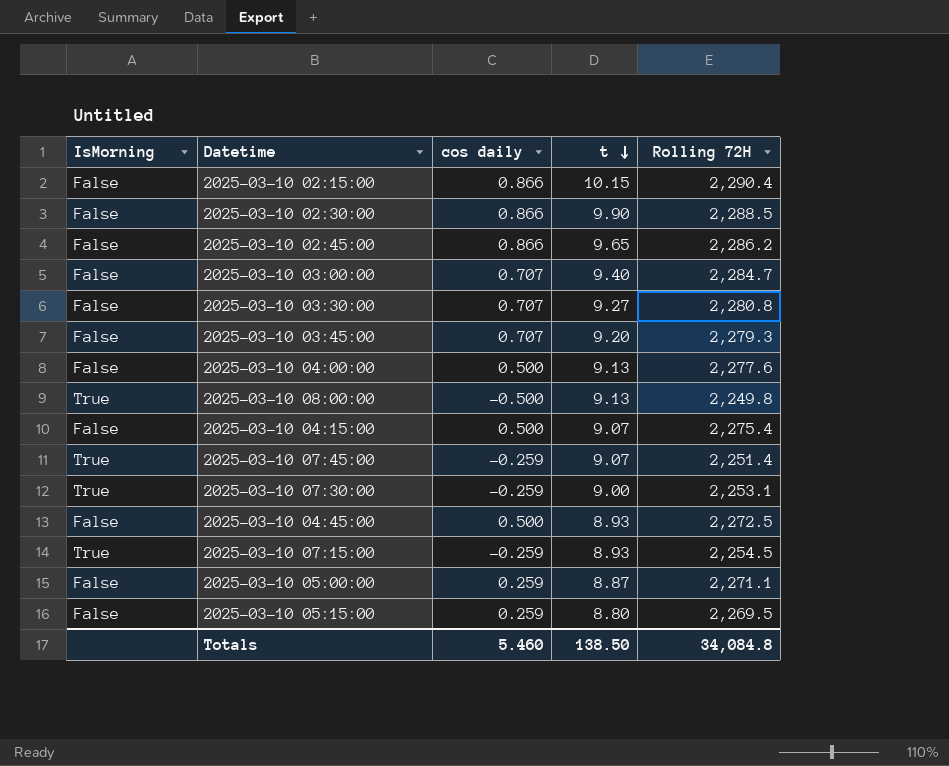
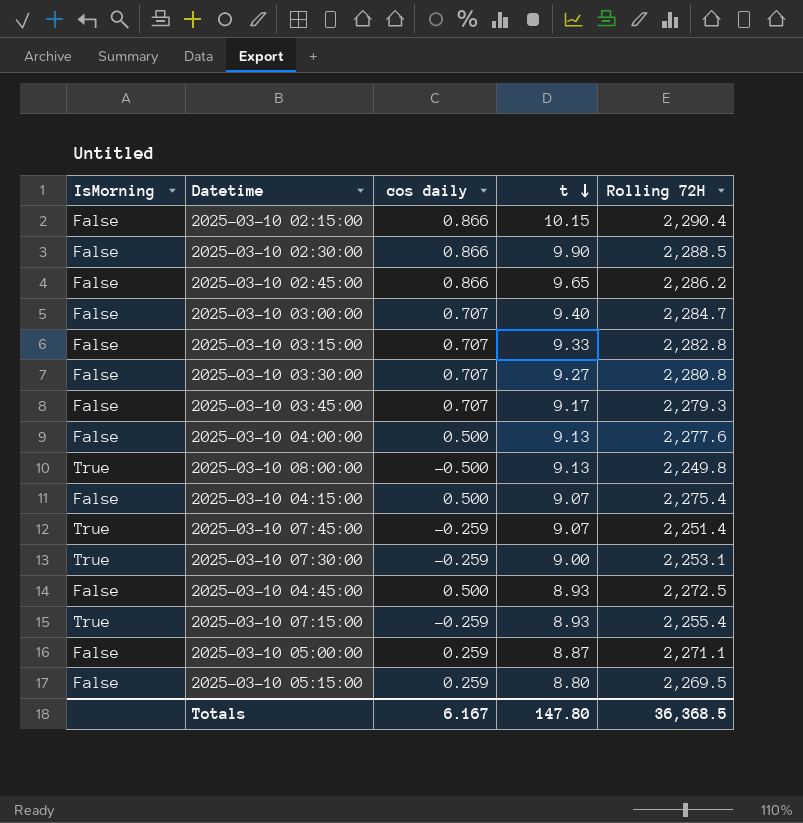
row 2025-03-10 03:15:00: none -> False | 0.707 | 9.33 | 2,282.8
2025-03-10 03:45:00 | t: 9.20 -> 9.17
2025-03-10 07:15:00 | Rolling 72H: 2,254.5 -> 2,255.4
Totals | cos daily: 5.460 -> 6.167
Totals | t: 138.50 -> 147.80
Totals | Rolling 72H: 34,084.8 -> 36,368.5

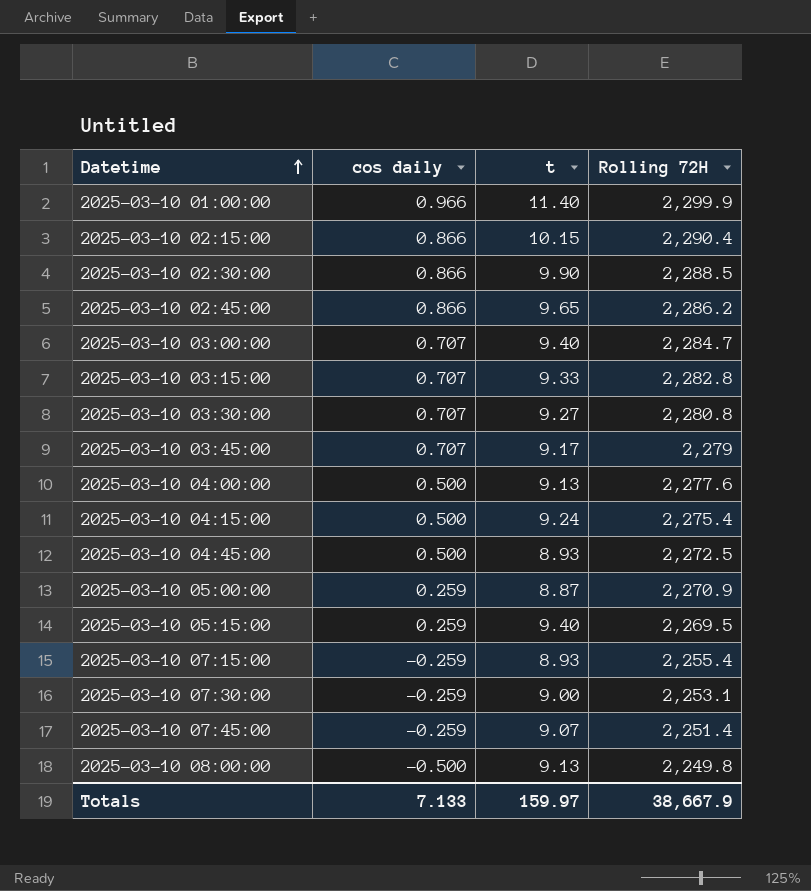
row order: t descending -> Datetime ascending
column IsMorning | position: 1 -> none
row 2025-03-10 01:00:00: none -> 0.966 | 11.40 | 2,299.9
2025-03-10 03:45:00 | Rolling 72H: 2,279.3 -> 2,279
2025-03-10 04:15:00 | t: 9.07 -> 9.24
2025-03-10 05:00:00 | Rolling 72H: 2,271.1 -> 2,270.9
2025-03-10 05:15:00 | t: 8.80 -> 9.40
Totals | cos daily: 6.167 -> 7.133
Totals | t: 147.80 -> 159.97
Totals | Rolling 72H: 36,368.5 -> 38,667.9

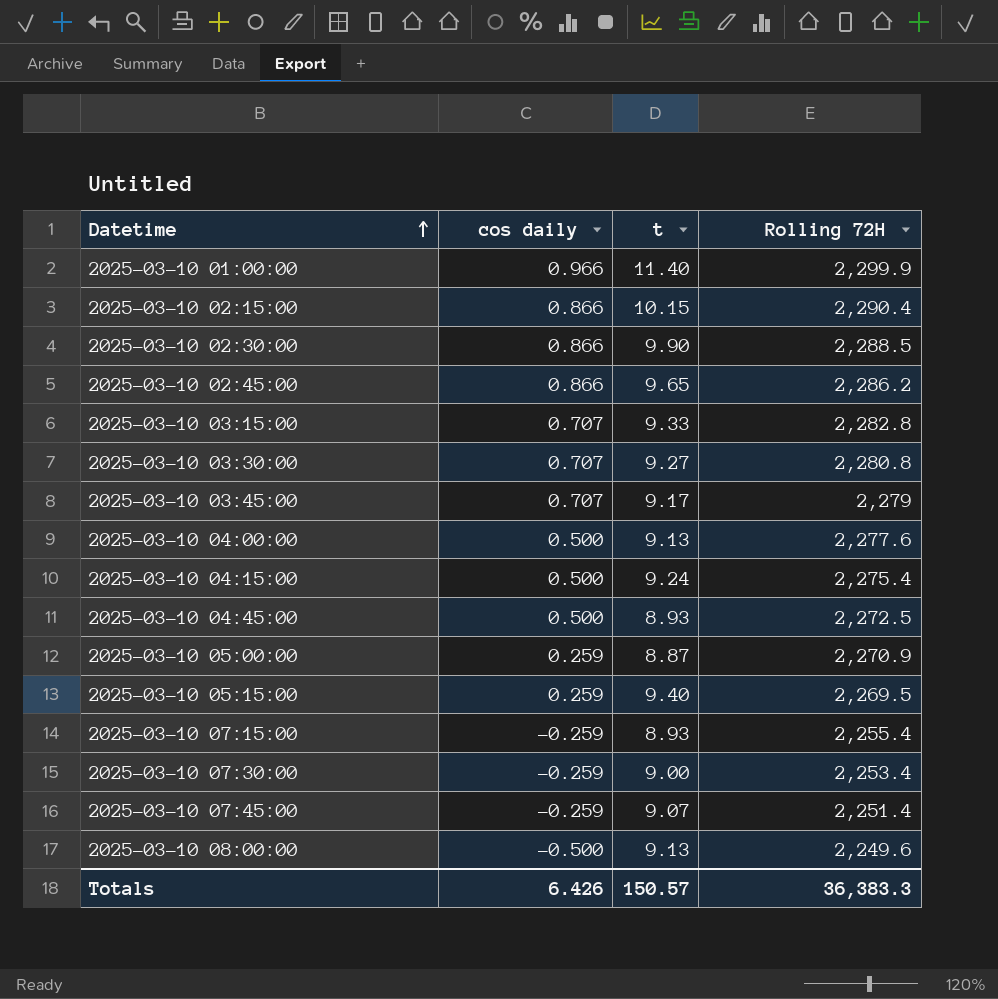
row 2025-03-10 03:00:00: 0.707 | 9.40 | 2,284.7 -> none
2025-03-10 07:30:00 | Rolling 72H: 2,253.1 -> 2,253.4
2025-03-10 08:00:00 | Rolling 72H: 2,249.8 -> 2,249.6
Totals | cos daily: 7.133 -> 6.426
Totals | t: 159.97 -> 150.57
Totals | Rolling 72H: 38,667.9 -> 36,383.3

